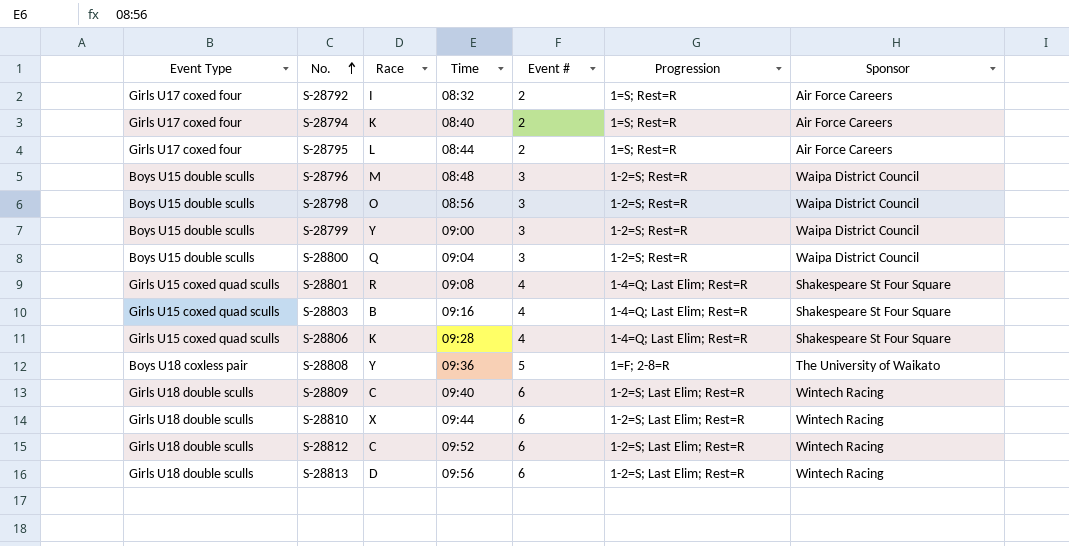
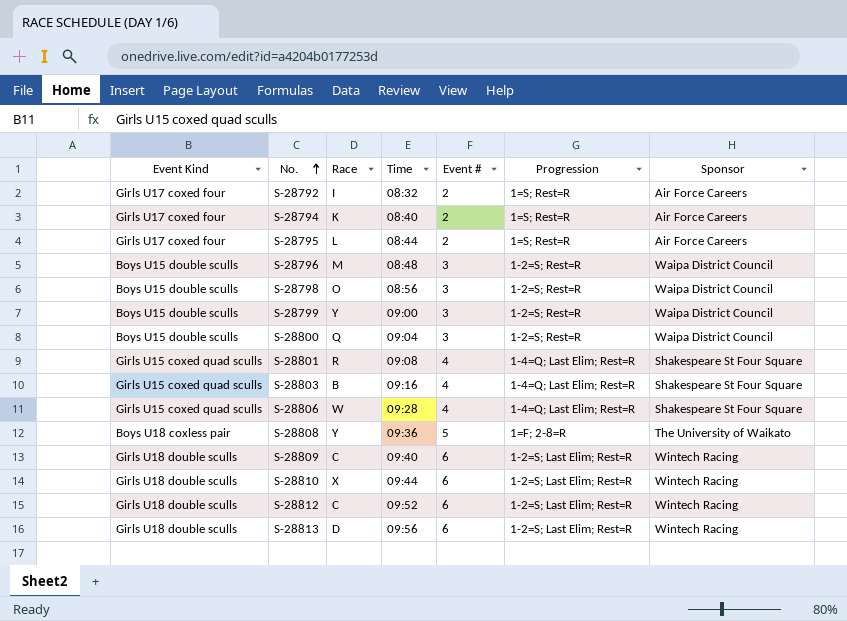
column name: Event Type -> Event Kind
S-28806 | Race: K -> W

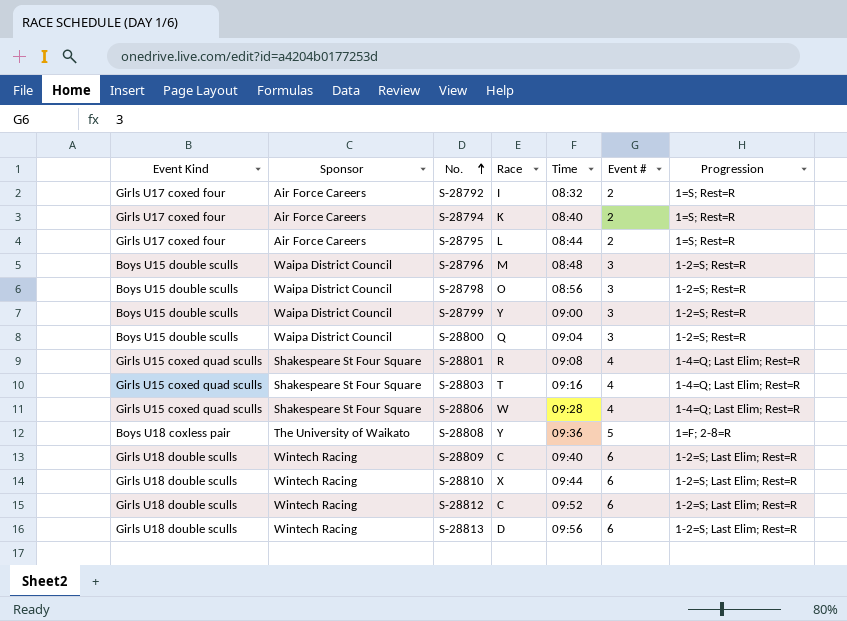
column Sponsor | position: 7 -> 2
S-28803 | Race: B -> T

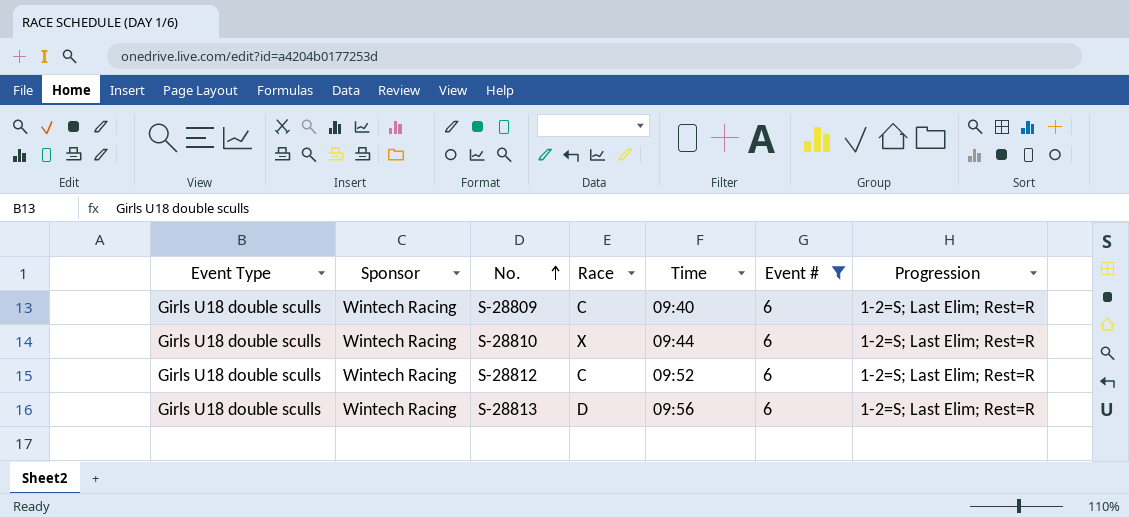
filter: none -> Event # = 6
column name: Event Kind -> Event Type

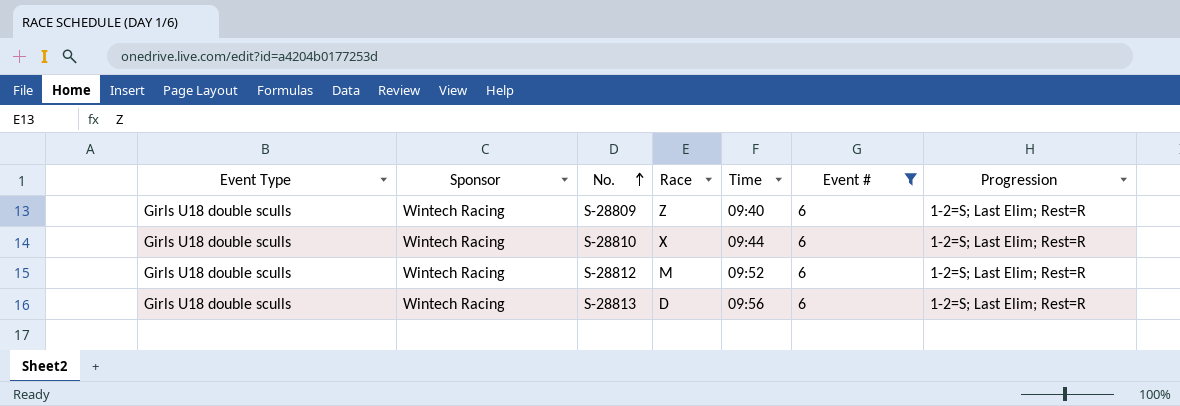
S-28809 | Race: C -> Z
S-28812 | Race: C -> M

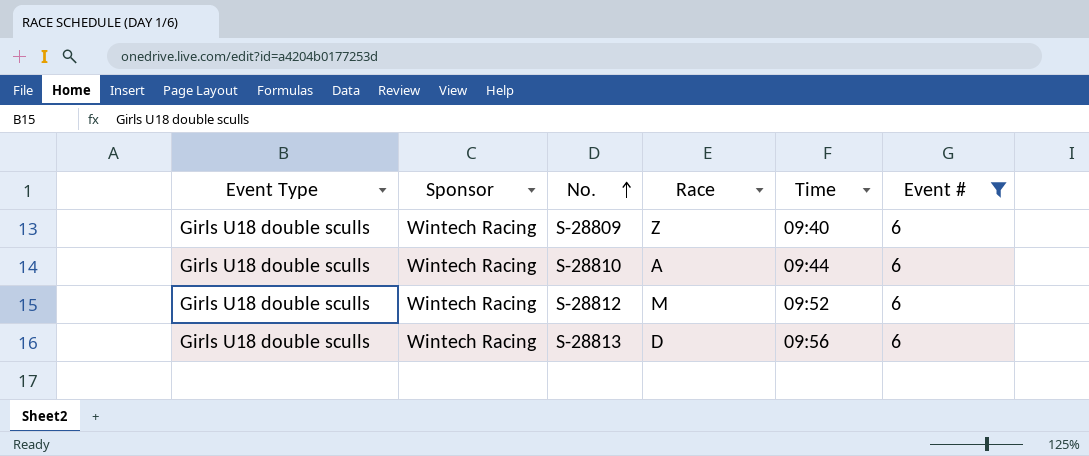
column Progression | position: 7 -> none
S-28810 | Race: X -> A

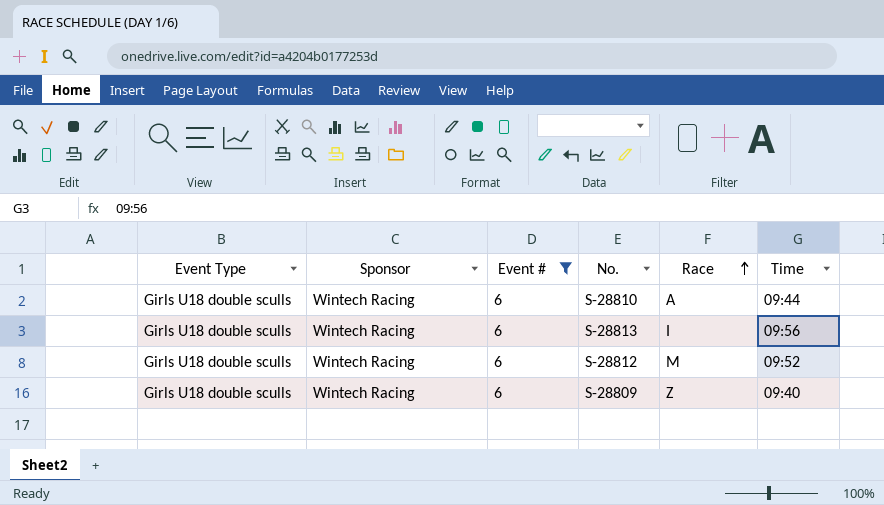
row order: No. ascending -> Race ascending
column Event # | position: 6 -> 3
S-28813 | Race: D -> I

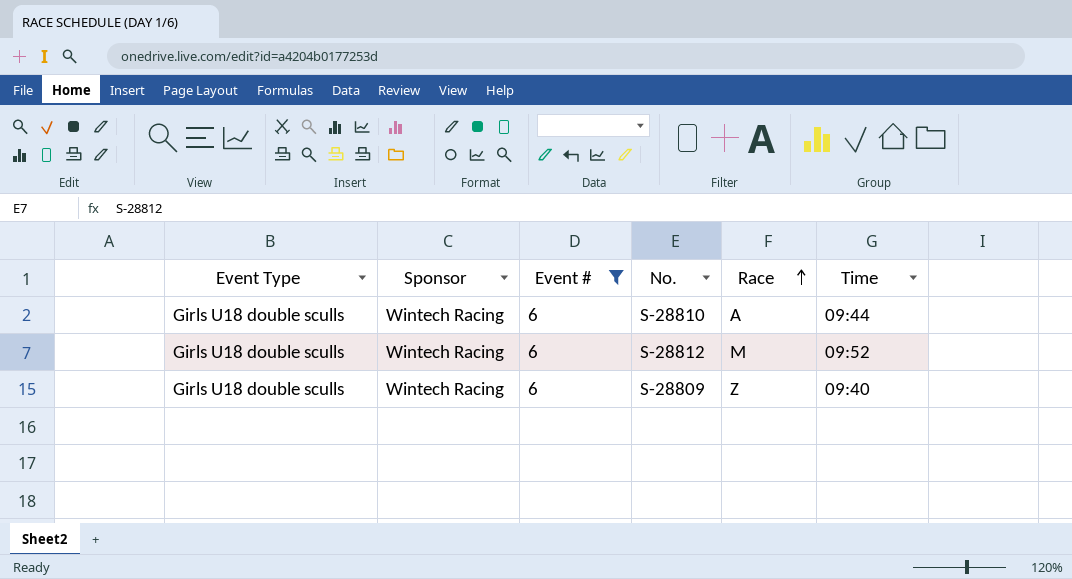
row S-28813: Girls U18 double sculls | Wintech Racing | 6 | I | 09:56 -> none

